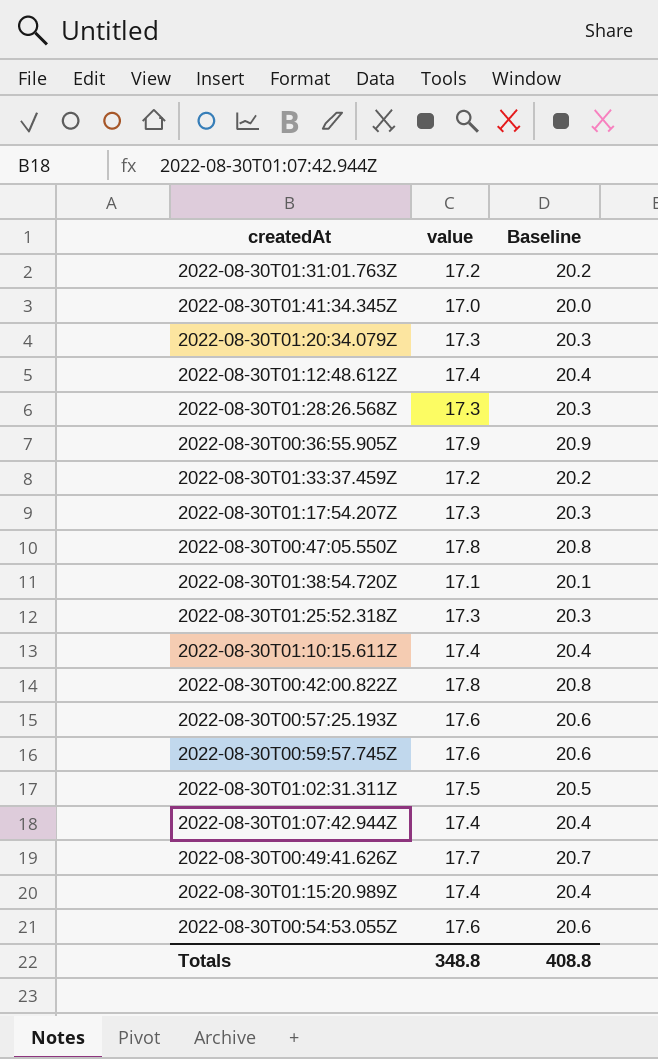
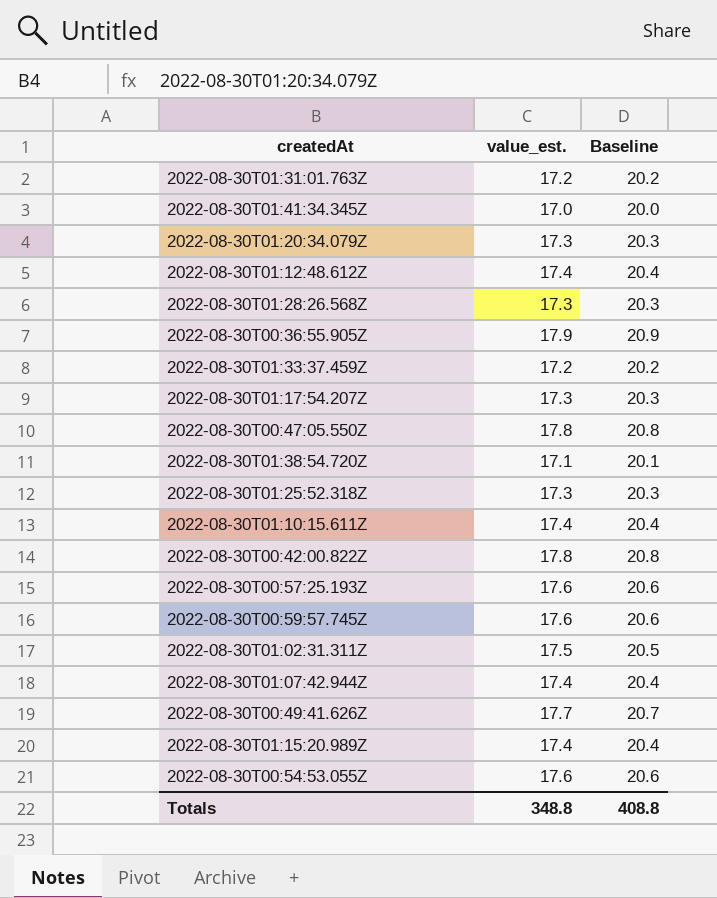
column name: value -> value_est.

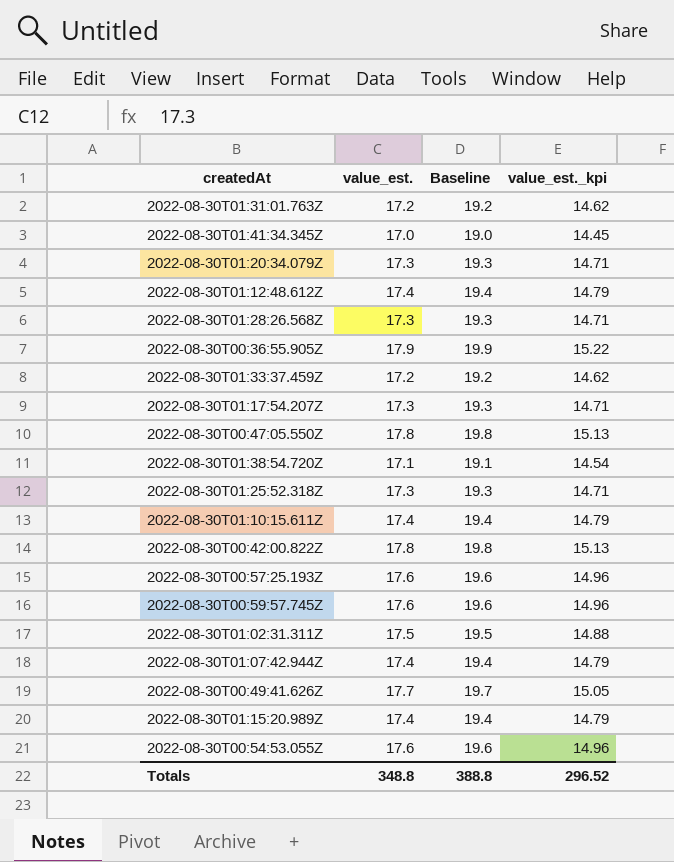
column Baseline | formula: [value_est.] + 3 -> [value_est.] + 2
column value_est._kpi | formula: none -> [value_est.] * 0.85
Totals | Baseline: 408.8 -> 388.8

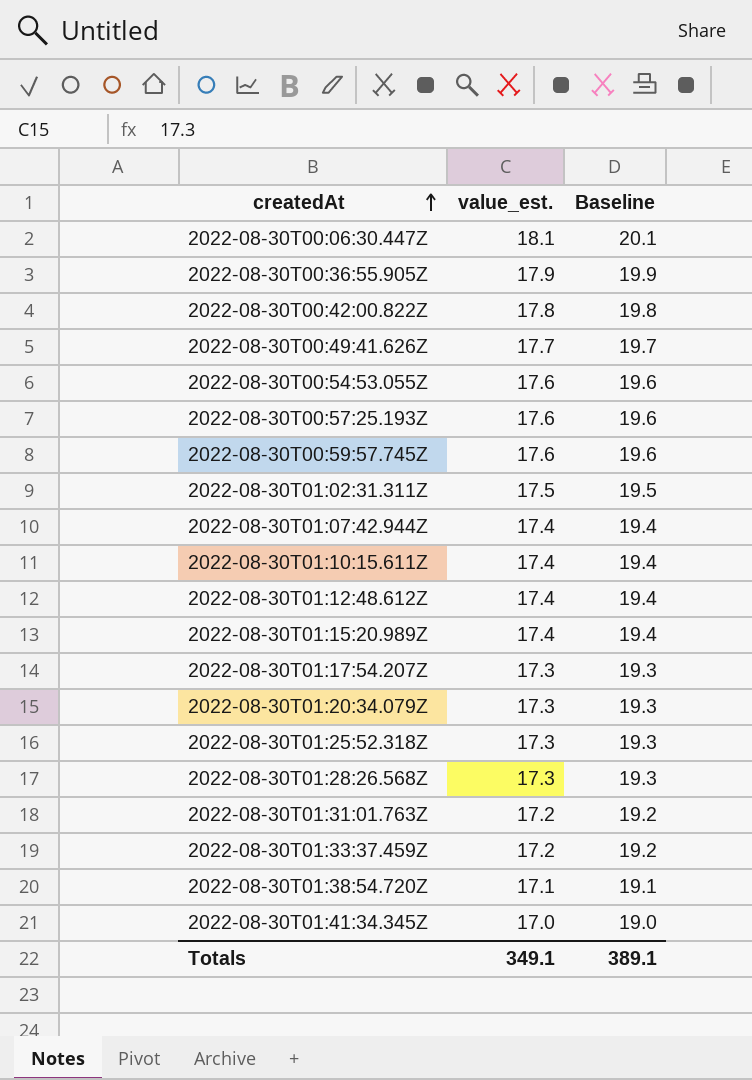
row order: none -> createdAt ascending
column value_est._kpi | formula: [value_est.] * 0.85 -> none
row 2022-08-30T00:47:05.550Z: 17.8 | 19.8 | 15.13 -> none
row 2022-08-30T00:06:30.447Z: none -> 18.1 | 20.1
Totals | value_est.: 348.8 -> 349.1
Totals | Baseline: 388.8 -> 389.1

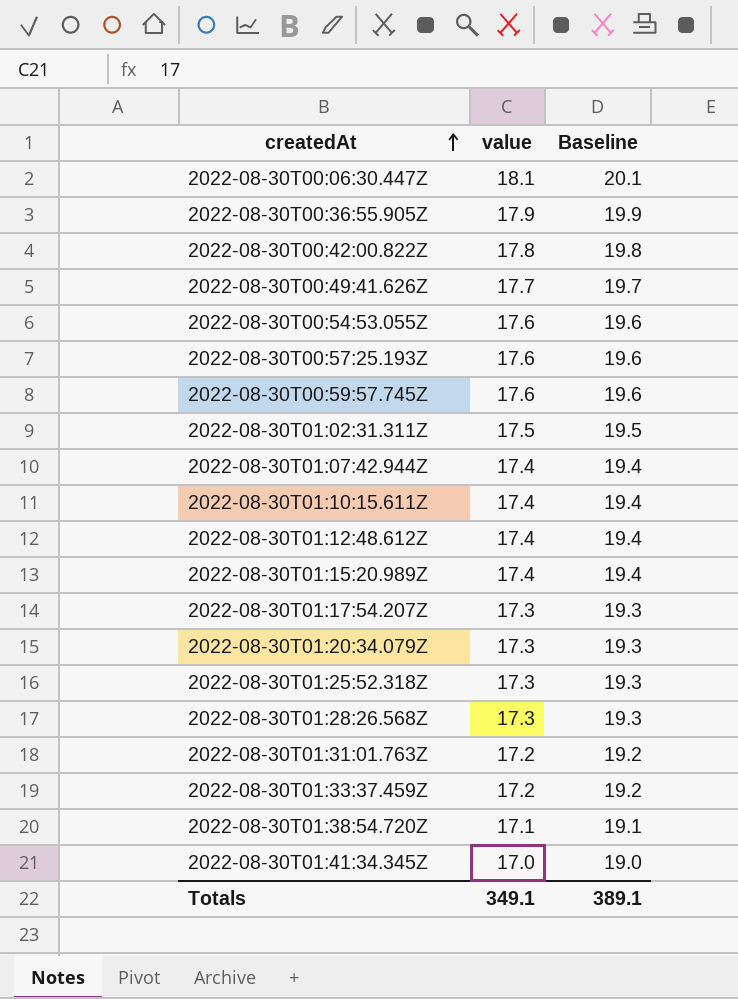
column name: value_est. -> value

